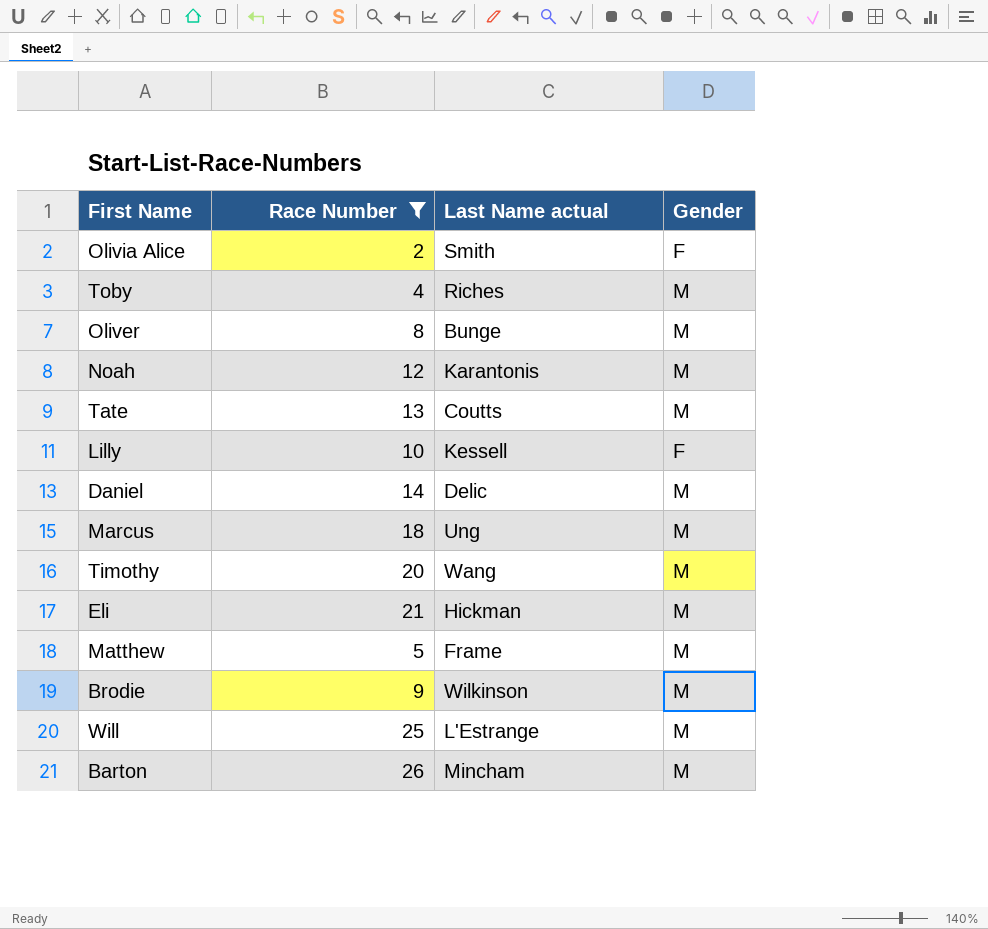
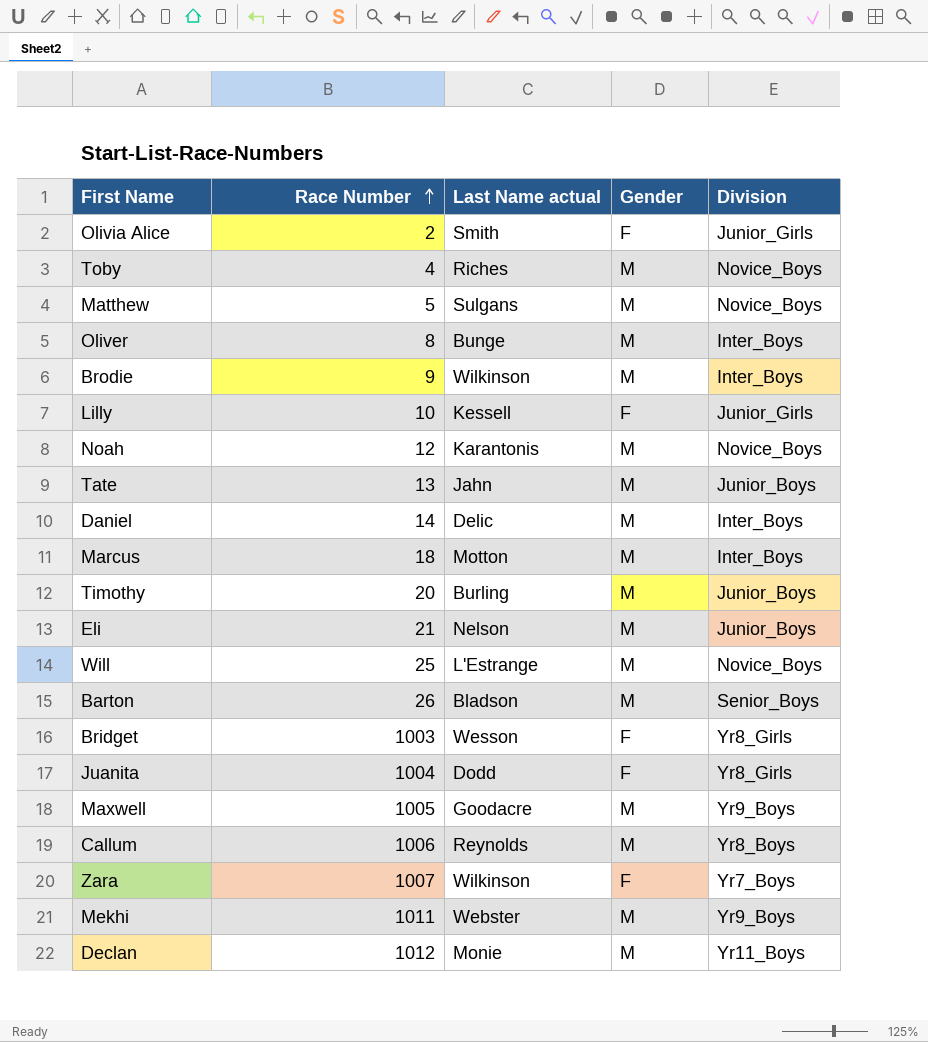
filter: Race Number <= 26 -> none
row order: none -> Race Number ascending
column Division | position: none -> 5
Matthew | Last Name actual: Frame -> Sulgans
Tate | Last Name actual: Coutts -> Jahn
Marcus | Last Name actual: Ung -> Motton
Timothy | Last Name actual: Wang -> Burling
Eli | Last Name actual: Hickman -> Nelson
Barton | Last Name actual: Mincham -> Bladson

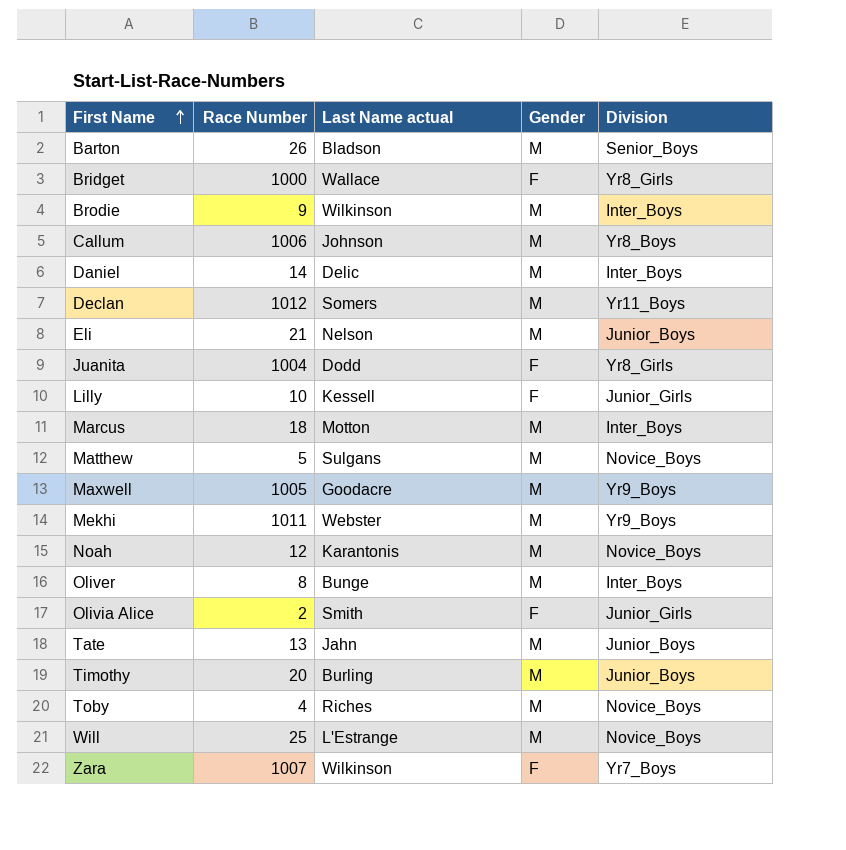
row order: Race Number ascending -> First Name ascending
Bridget | Race Number: 1003 -> 1000
Bridget | Last Name actual: Wesson -> Wallace
Callum | Last Name actual: Reynolds -> Johnson
Declan | Last Name actual: Monie -> Somers

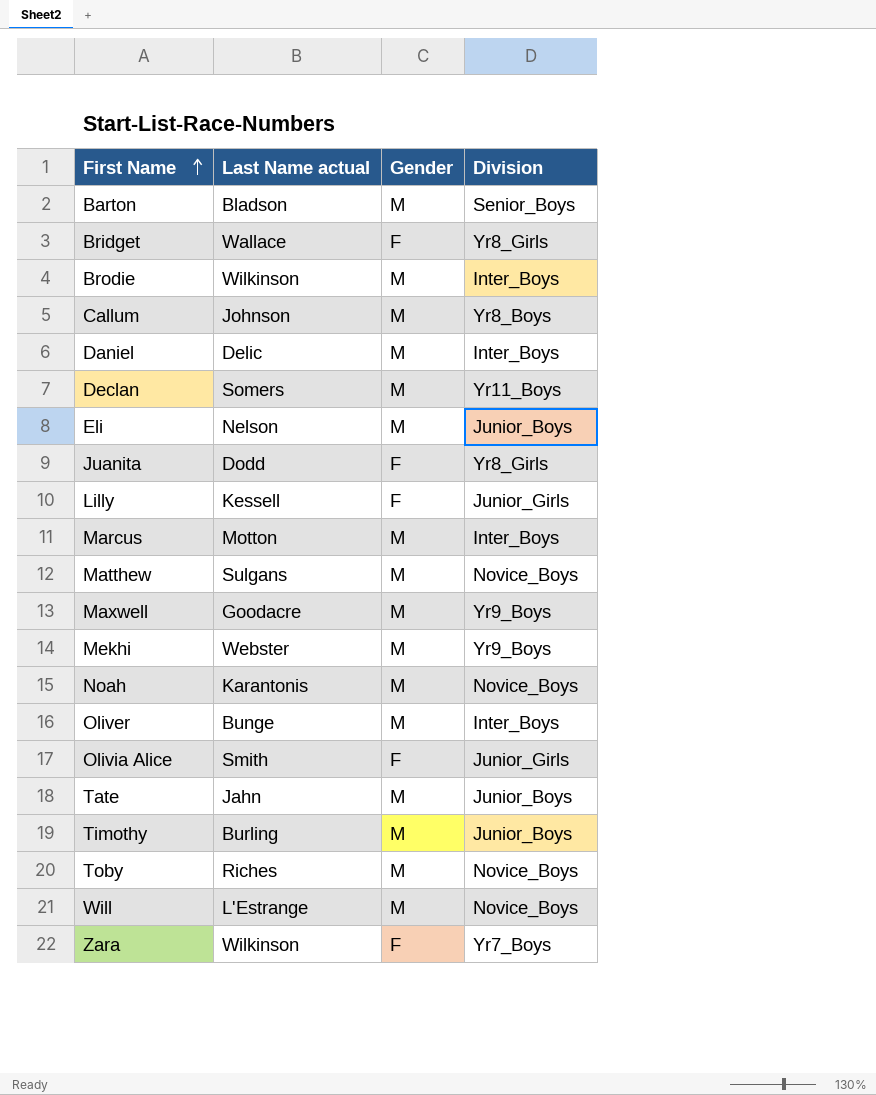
column Race Number | position: 2 -> none

